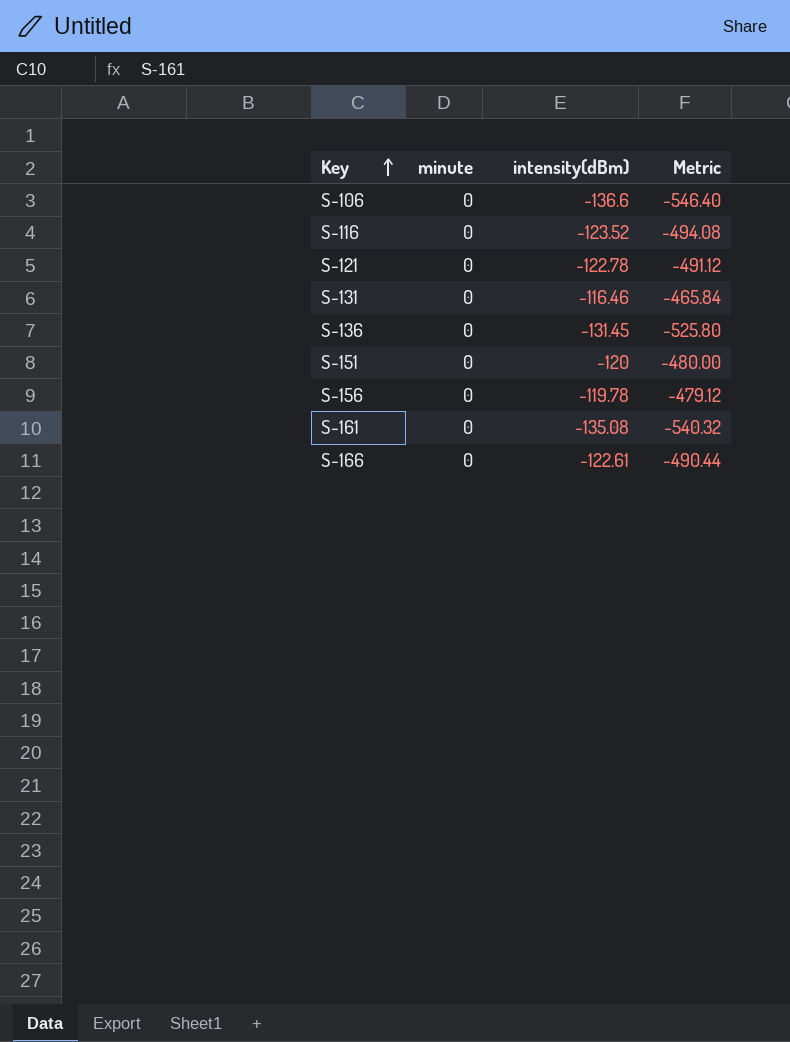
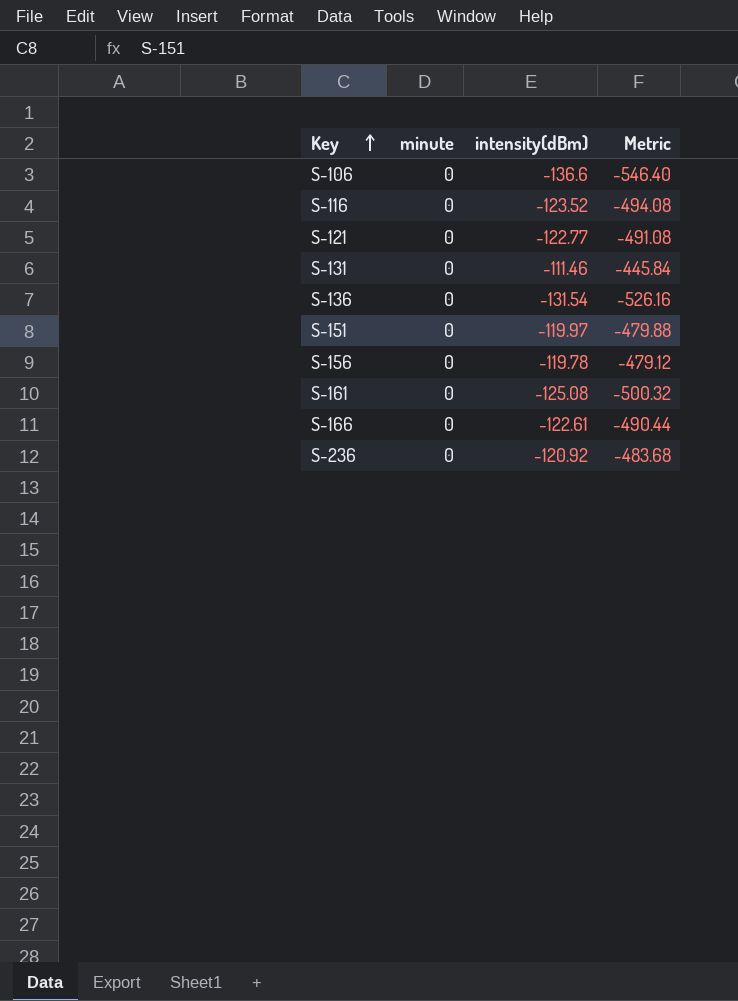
S-121 | intensity(dBm): -122.78 -> -122.77
S-121 | Metric: -491.12 -> -491.08
S-131 | intensity(dBm): -116.46 -> -111.46
S-131 | Metric: -465.84 -> -445.84
S-136 | intensity(dBm): -131.45 -> -131.54
S-136 | Metric: -525.80 -> -526.16
S-151 | intensity(dBm): -120 -> -119.97
S-151 | Metric: -480.00 -> -479.88
S-161 | intensity(dBm): -135.08 -> -125.08
S-161 | Metric: -540.32 -> -500.32
row S-236: none -> 0 | -120.92 | -483.68

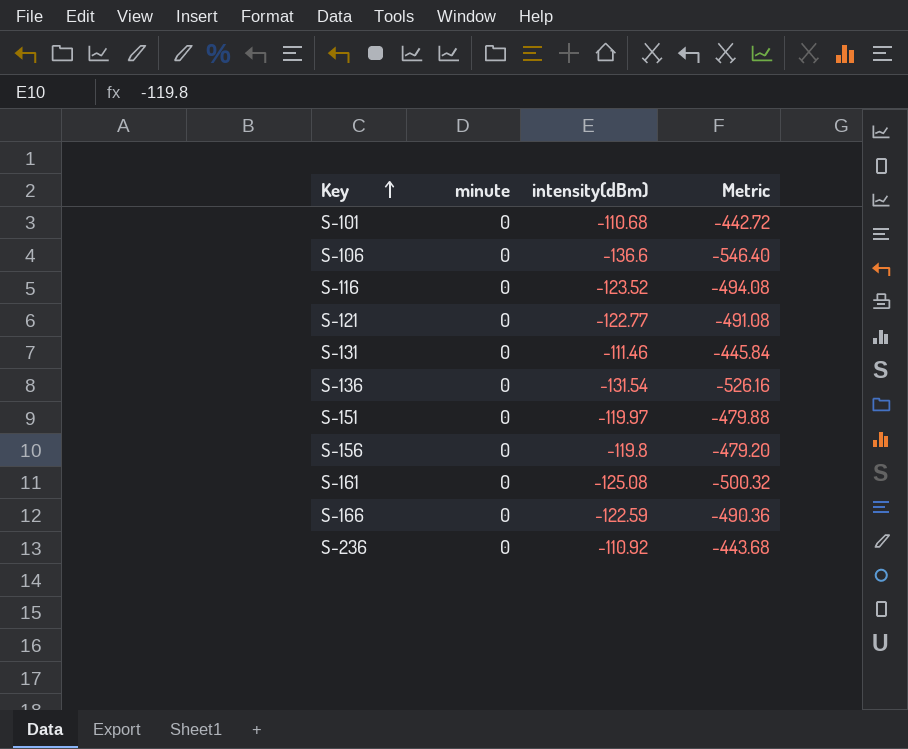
row S-101: none -> 0 | -110.68 | -442.72
S-156 | intensity(dBm): -119.78 -> -119.8
S-156 | Metric: -479.12 -> -479.20
S-166 | intensity(dBm): -122.61 -> -122.59
S-166 | Metric: -490.44 -> -490.36
S-236 | intensity(dBm): -120.92 -> -110.92
S-236 | Metric: -483.68 -> -443.68

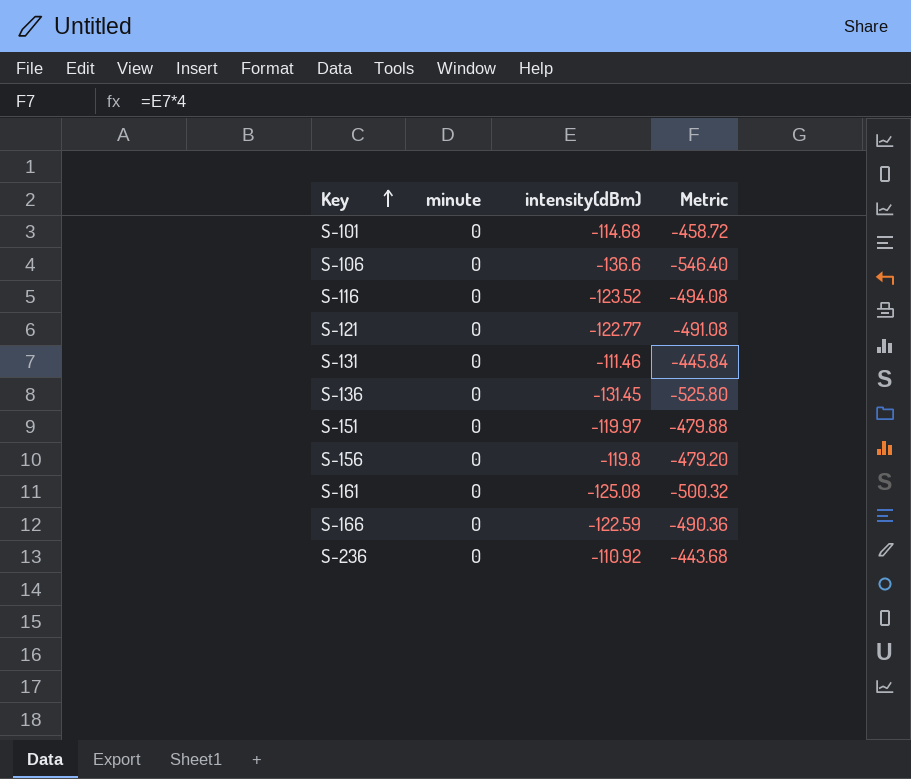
S-101 | intensity(dBm): -110.68 -> -114.68
S-101 | Metric: -442.72 -> -458.72
S-136 | intensity(dBm): -131.54 -> -131.45
S-136 | Metric: -526.16 -> -525.80

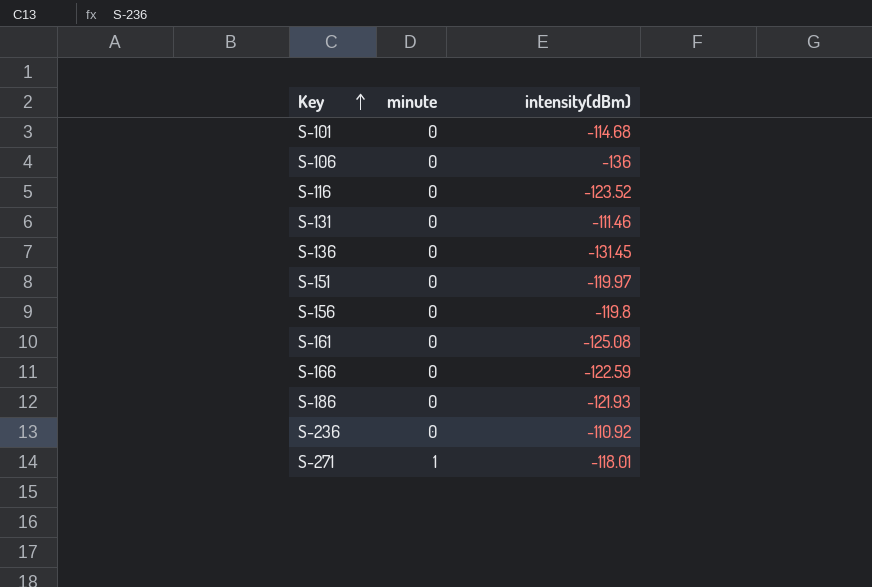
column Metric | formula: [intensity(dBm)] * 4 -> none
row S-121: 0 | -122.77 | -491.08 -> none
S-106 | intensity(dBm): -136.6 -> -136
row S-186: none -> 0 | -121.93
row S-271: none -> 1 | -118.01

